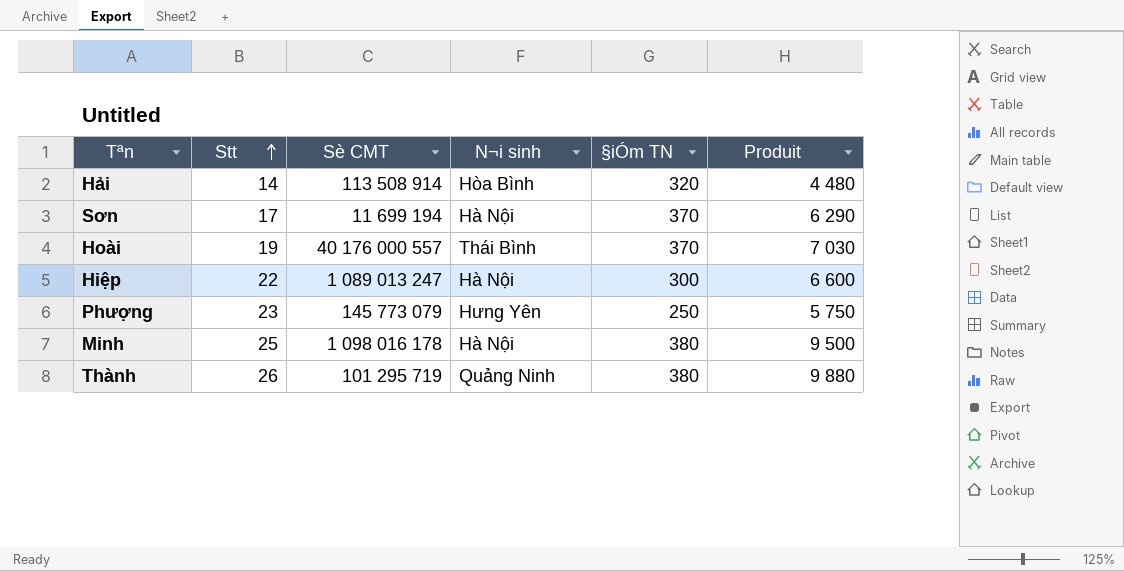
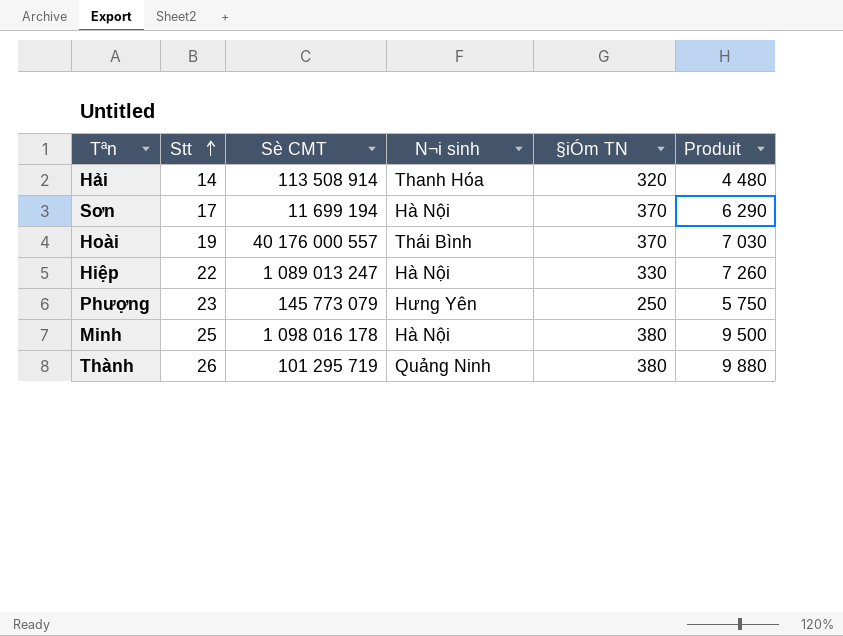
Hải | N¬i sinh: Hòa Bình -> Thanh Hóa
Hiệp | §iÓm TN: 300 -> 330
Hiệp | Produit: 6 600 -> 7 260

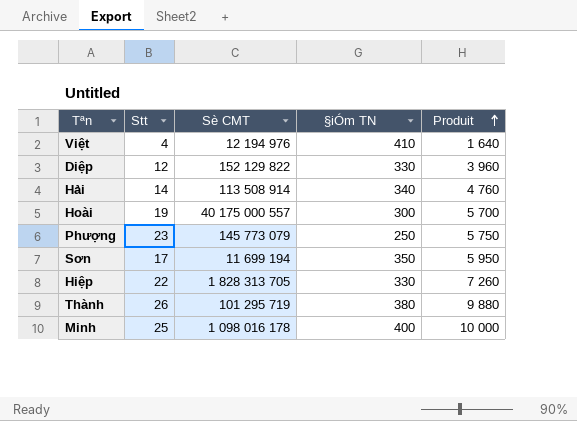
row order: Stt ascending -> Produit ascending
column N¬i sinh | position: 4 -> none
row Việt: none -> 4 | 12 194 976 | 410 | 1 640
row Diệp: none -> 12 | 152 129 822 | 330 | 3 960
Hải | §iÓm TN: 320 -> 340
Hải | Produit: 4 480 -> 4 760
Hoài | Sè CMT: 40 176 000 557 -> 40 175 000 557
Hoài | §iÓm TN: 370 -> 300
Hoài | Produit: 7 030 -> 5 700
Sơn | §iÓm TN: 370 -> 350
Sơn | Produit: 6 290 -> 5 950
Hiệp | Sè CMT: 1 089 013 247 -> 1 828 313 705
Minh | §iÓm TN: 380 -> 400
Minh | Produit: 9 500 -> 10 000

